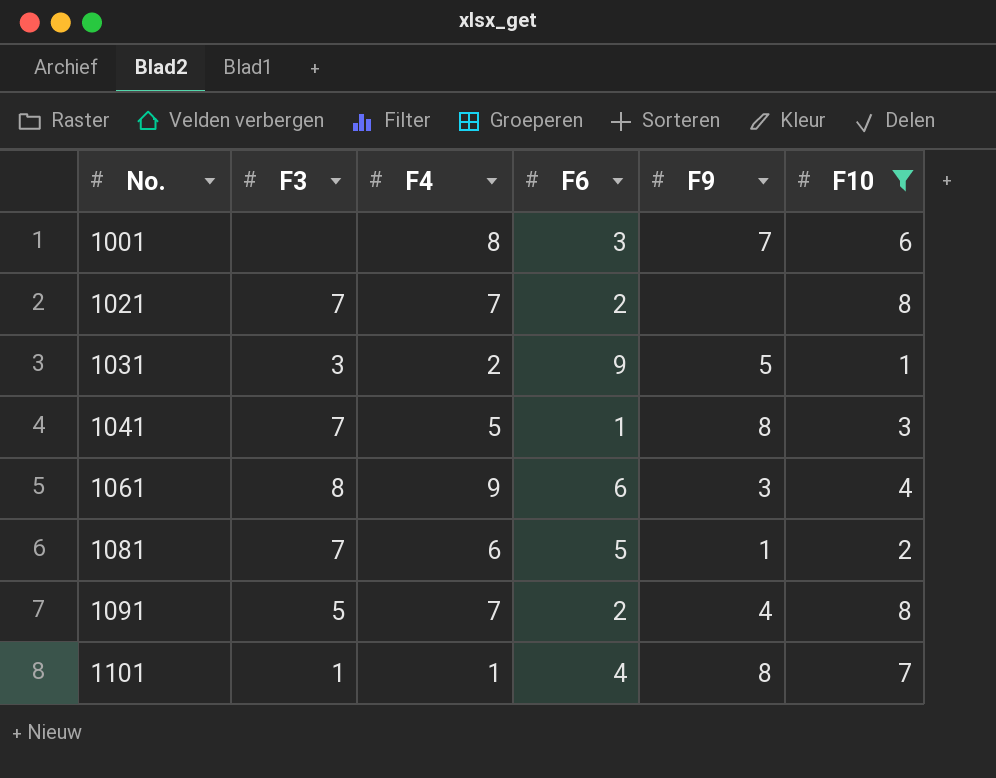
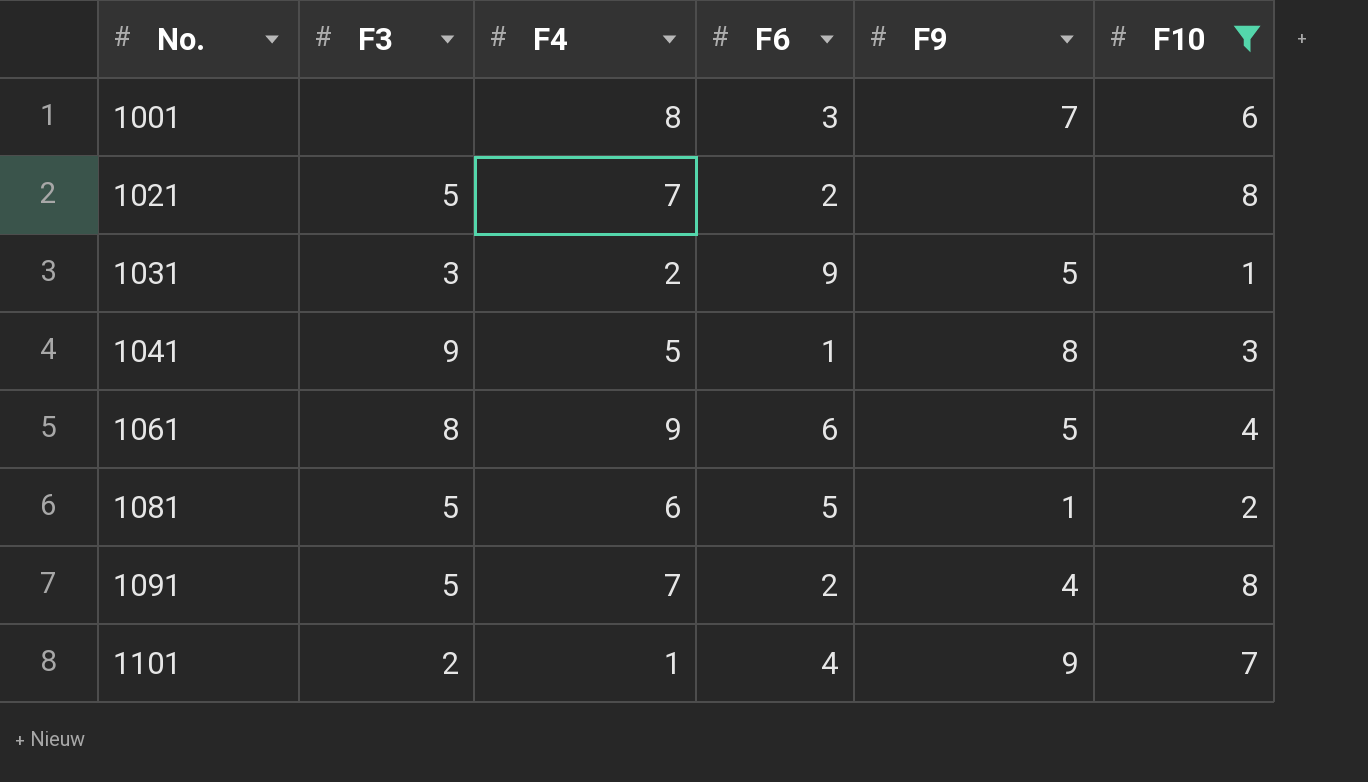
1021 | F3: 7 -> 5
1041 | F3: 7 -> 9
1061 | F9: 3 -> 5
1081 | F3: 7 -> 5
1101 | F3: 1 -> 2
1101 | F9: 8 -> 9

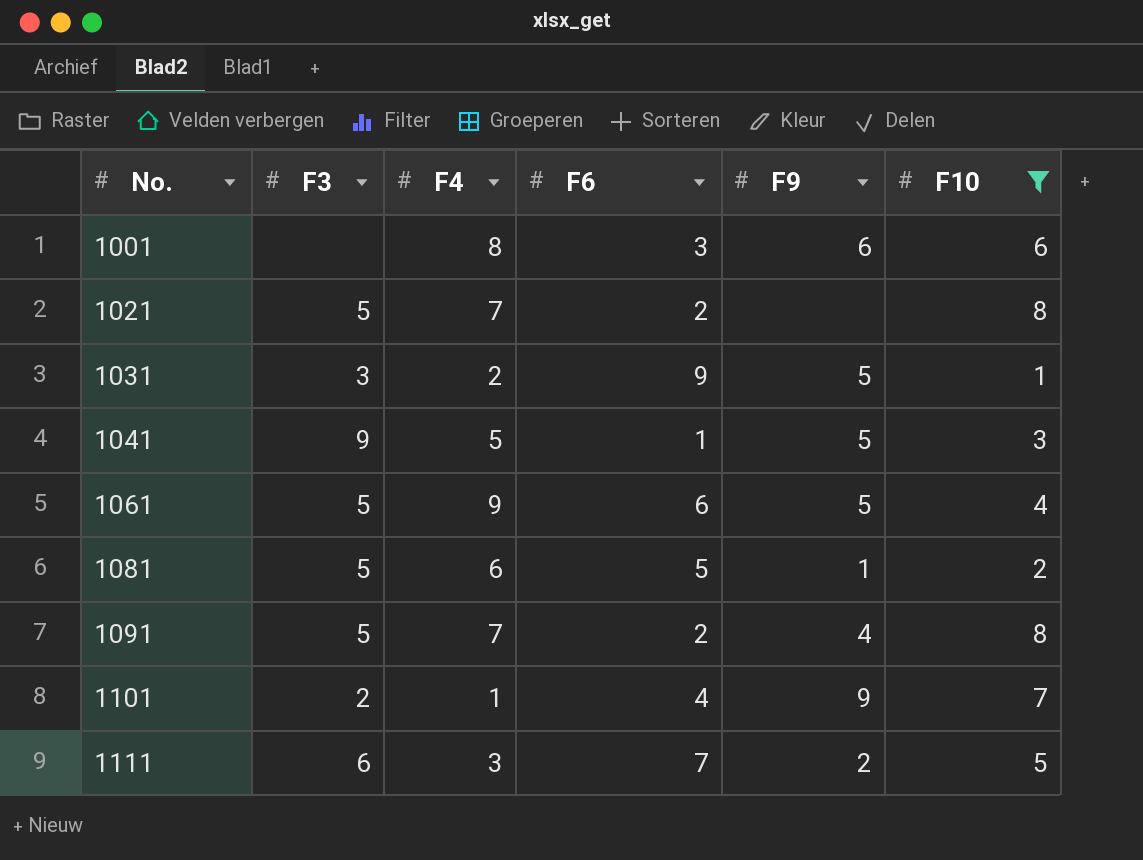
1001 | F9: 7 -> 6
1041 | F9: 8 -> 5
1061 | F3: 8 -> 5
row 1111: none -> 6 | 3 | 7 | 2 | 5

